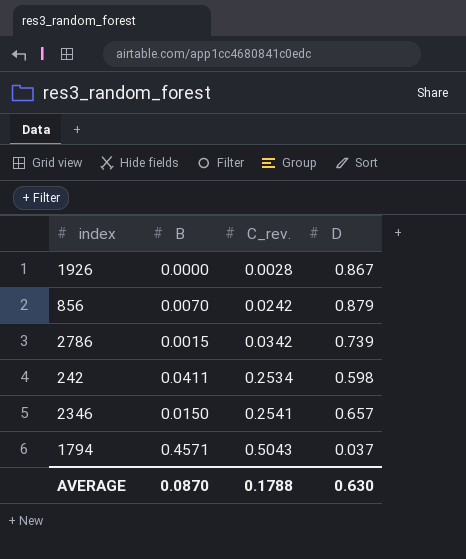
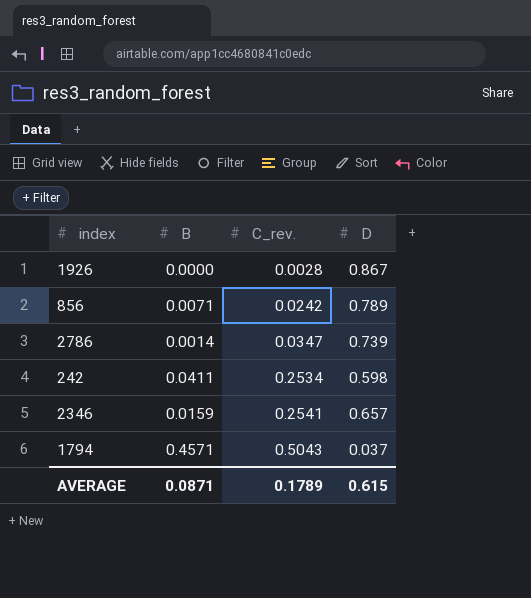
856 | B: 0.0070 -> 0.0071
856 | D: 0.879 -> 0.789
2786 | B: 0.0015 -> 0.0014
2786 | C_rev.: 0.0342 -> 0.0347
2346 | B: 0.0150 -> 0.0159
AVERAGE | B: 0.0870 -> 0.0871
AVERAGE | C_rev.: 0.1788 -> 0.1789
AVERAGE | D: 0.630 -> 0.615

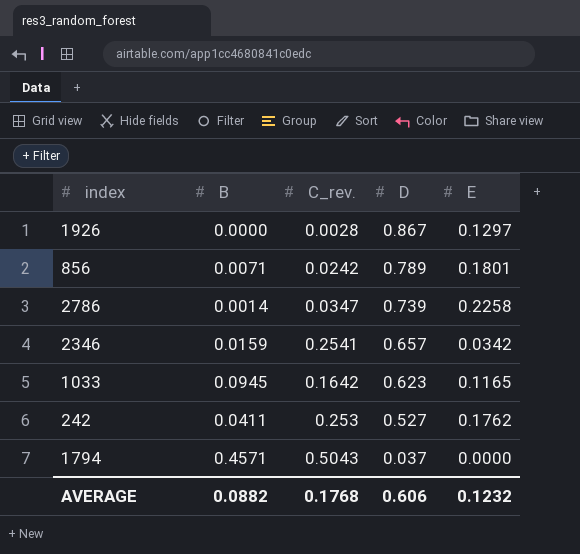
row order: C_rev. ascending -> D descending
column E | position: none -> 5
row 1033: none -> 0.0945 | 0.1642 | 0.623 | 0.1165
242 | C_rev.: 0.2534 -> 0.253
242 | D: 0.598 -> 0.527
AVERAGE | B: 0.0871 -> 0.0882
AVERAGE | C_rev.: 0.1789 -> 0.1768
AVERAGE | D: 0.615 -> 0.606

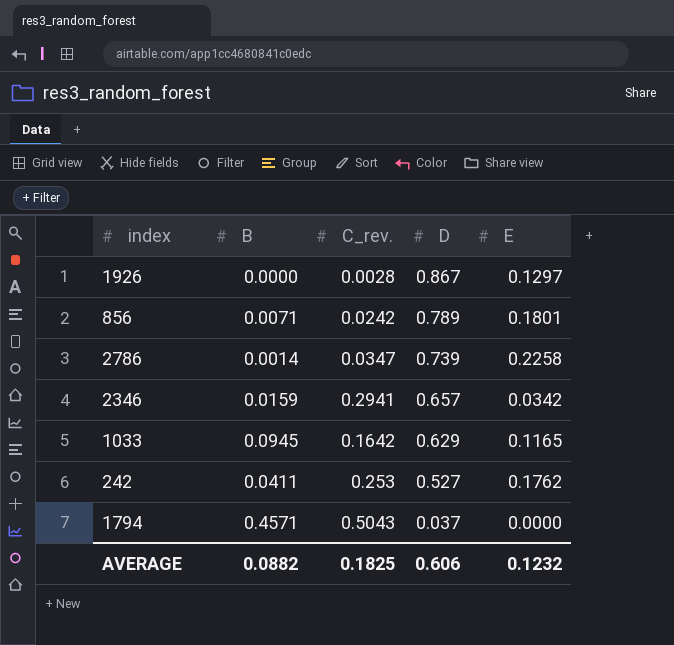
2346 | C_rev.: 0.2541 -> 0.2941
1033 | D: 0.623 -> 0.629
AVERAGE | C_rev.: 0.1768 -> 0.1825

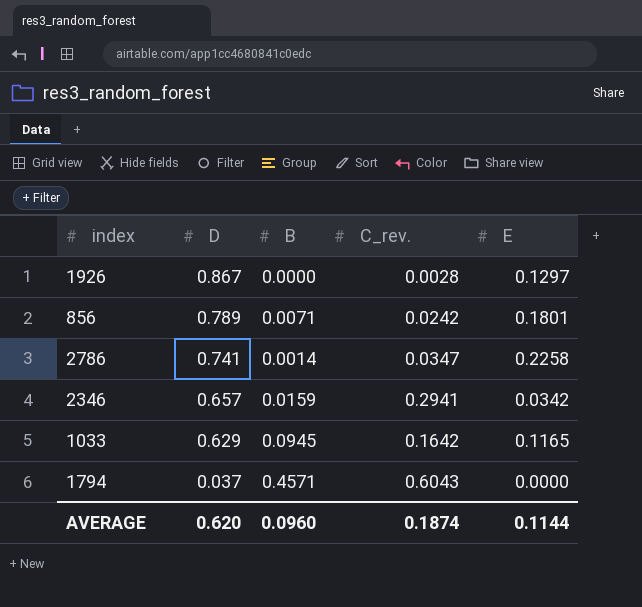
column D | position: 4 -> 2
row 242: 0.0411 | 0.253 | 0.527 | 0.1762 -> none
2786 | D: 0.739 -> 0.741
1794 | C_rev.: 0.5043 -> 0.6043
AVERAGE | D: 0.606 -> 0.620
AVERAGE | B: 0.0882 -> 0.0960
AVERAGE | C_rev.: 0.1825 -> 0.1874
AVERAGE | E: 0.1232 -> 0.1144

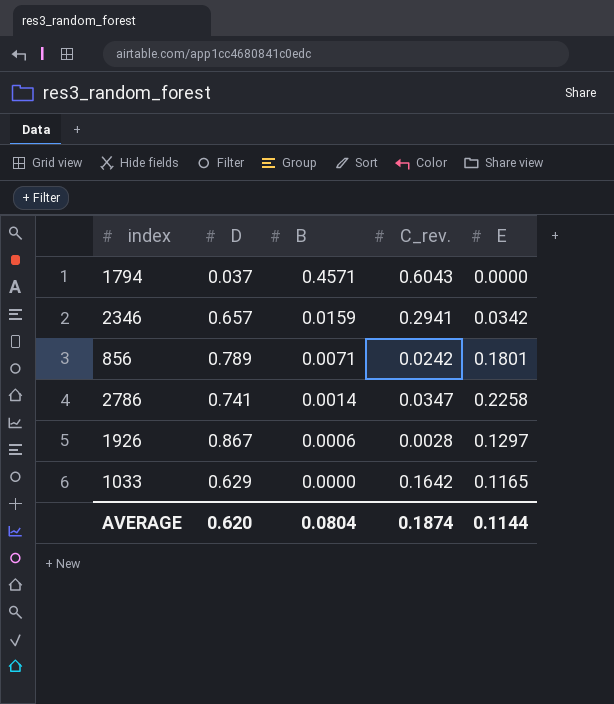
row order: D descending -> B descending
1926 | B: 0.0000 -> 0.0006
1033 | B: 0.0945 -> 0.0000
AVERAGE | B: 0.0960 -> 0.0804

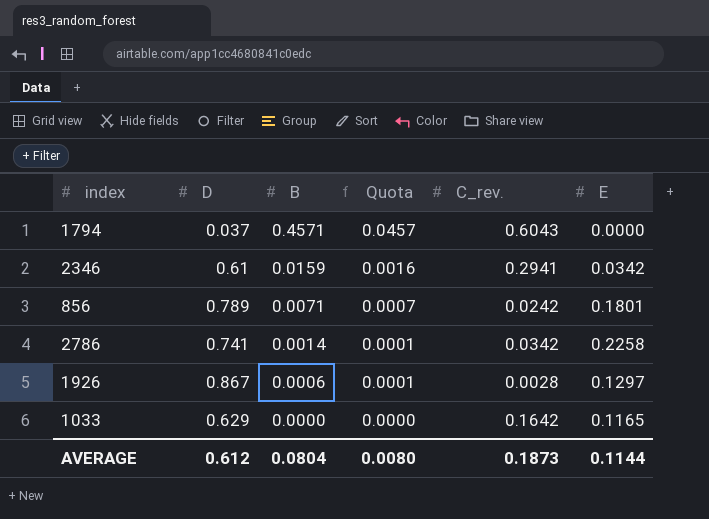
column Quota | formula: none -> [B] * 0.1
2346 | D: 0.657 -> 0.61
2786 | C_rev.: 0.0347 -> 0.0342
AVERAGE | D: 0.620 -> 0.612
AVERAGE | C_rev.: 0.1874 -> 0.1873

